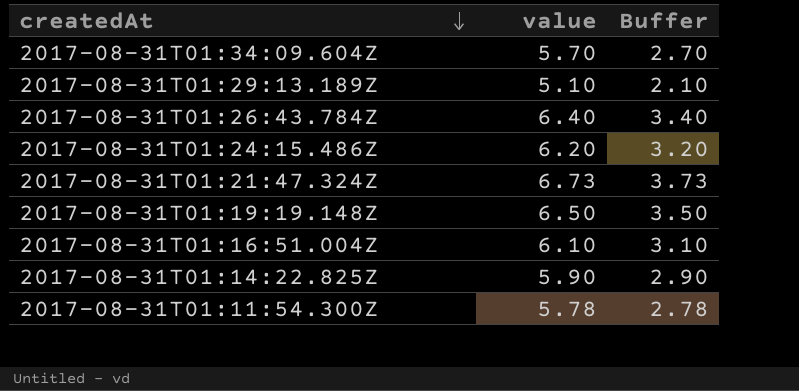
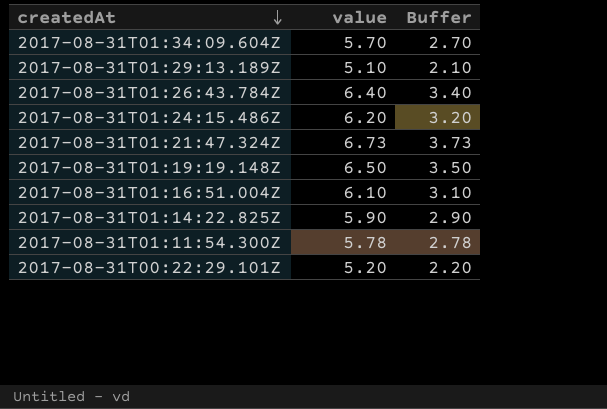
row 2017-08-31T00:22:29.101Z: none -> 5.20 | 2.20

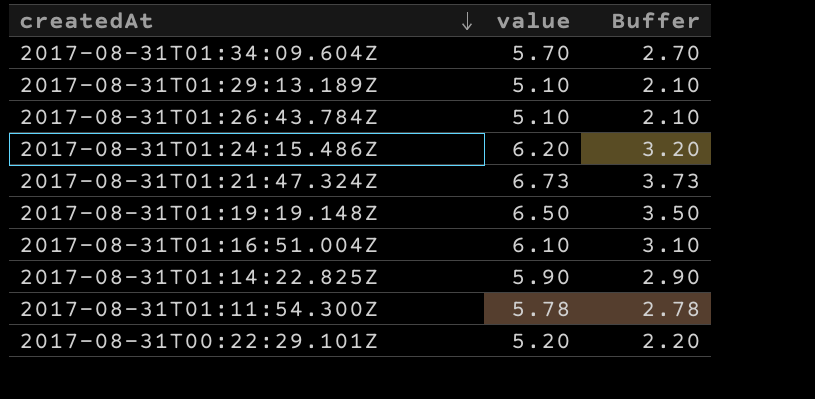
2017-08-31T01:26:43.784Z | value: 6.40 -> 5.10
2017-08-31T01:26:43.784Z | Buffer: 3.40 -> 2.10

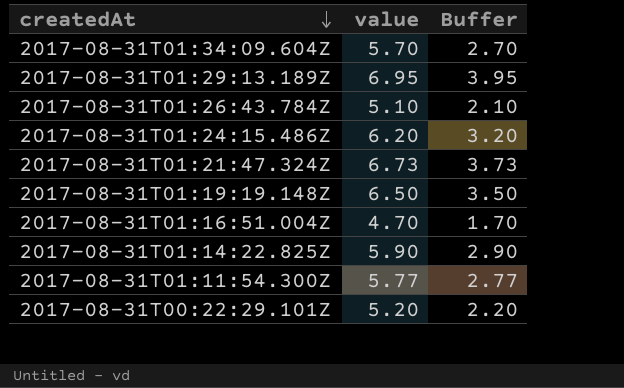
2017-08-31T01:29:13.189Z | value: 5.10 -> 6.95
2017-08-31T01:29:13.189Z | Buffer: 2.10 -> 3.95
2017-08-31T01:16:51.004Z | value: 6.10 -> 4.70
2017-08-31T01:16:51.004Z | Buffer: 3.10 -> 1.70
2017-08-31T01:11:54.300Z | value: 5.78 -> 5.77
2017-08-31T01:11:54.300Z | Buffer: 2.78 -> 2.77

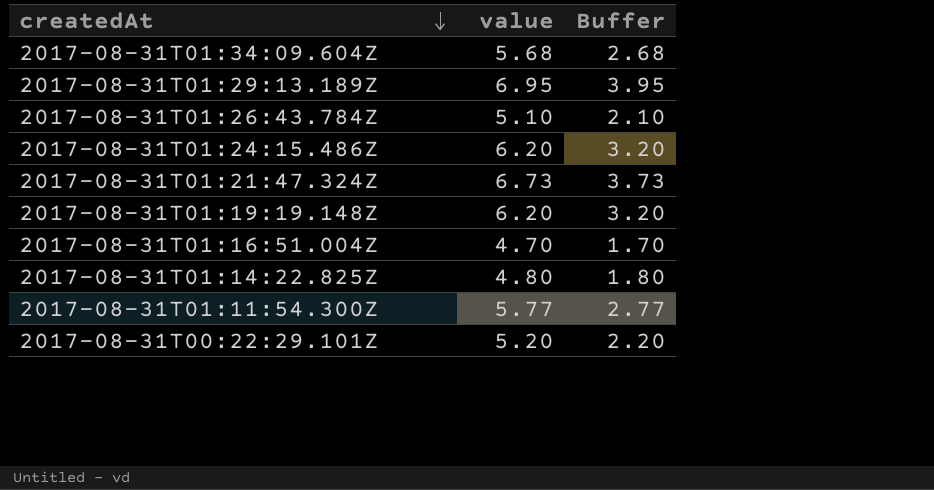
2017-08-31T01:34:09.604Z | value: 5.70 -> 5.68
2017-08-31T01:34:09.604Z | Buffer: 2.70 -> 2.68
2017-08-31T01:19:19.148Z | value: 6.50 -> 6.20
2017-08-31T01:19:19.148Z | Buffer: 3.50 -> 3.20
2017-08-31T01:14:22.825Z | value: 5.90 -> 4.80
2017-08-31T01:14:22.825Z | Buffer: 2.90 -> 1.80

